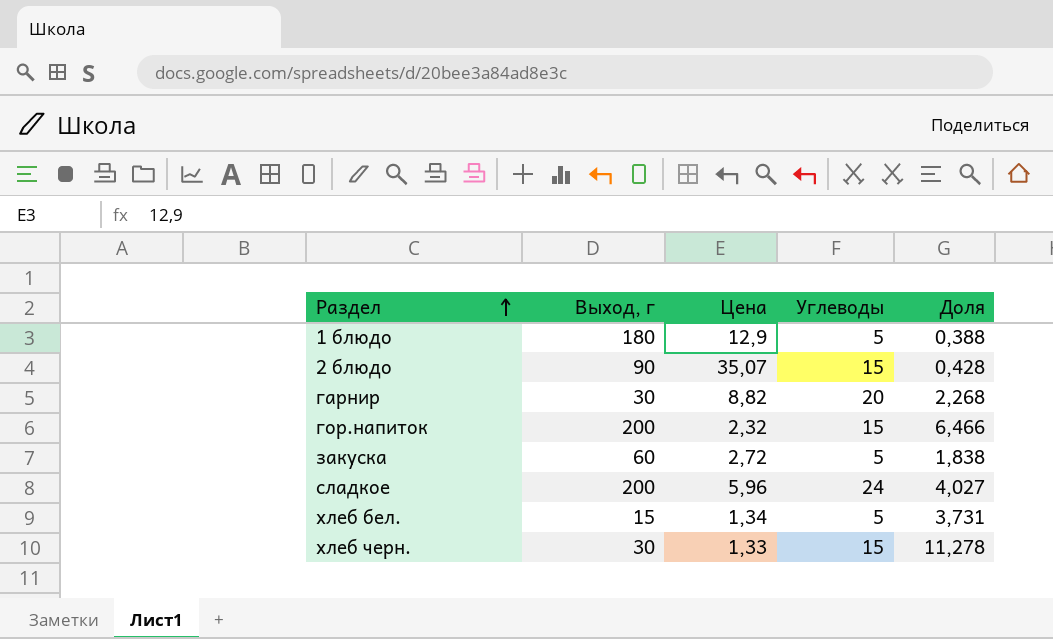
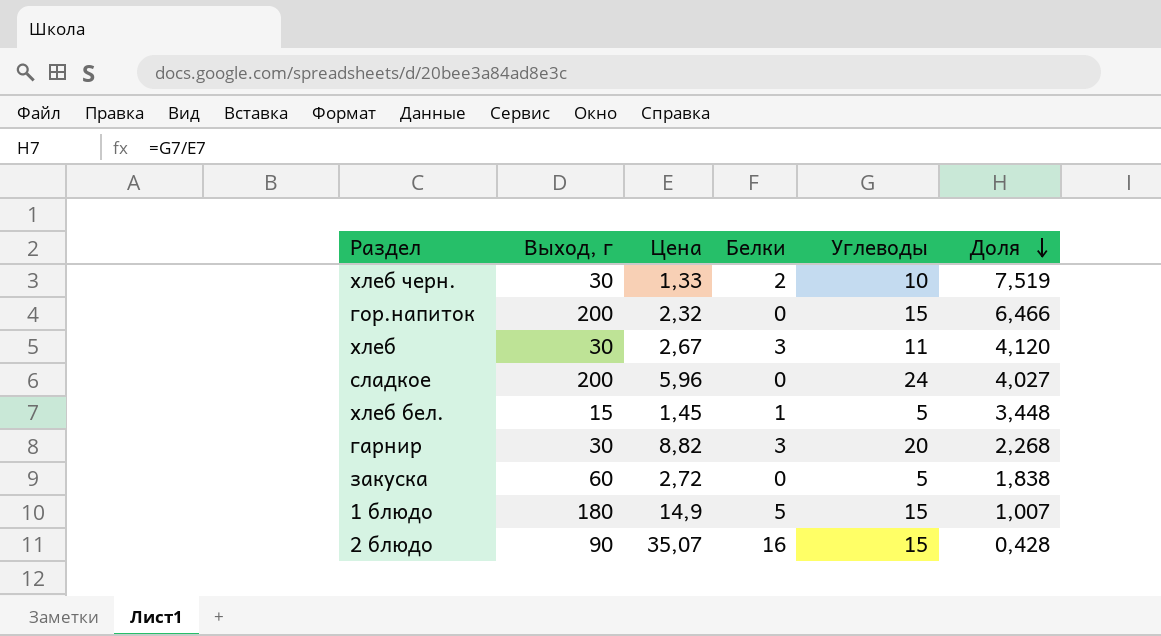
row order: Раздел ascending -> Доля descending
column Белки | position: none -> 4
хлеб черн. | Углеводы: 15 -> 10
хлеб черн. | Доля: 11,278 -> 7,519
row хлеб: none -> 30 | 2,67 | 3 | 11 | 4,120
хлеб бел. | Цена: 1,34 -> 1,45
хлеб бел. | Доля: 3,731 -> 3,448
1 блюдо | Цена: 12,9 -> 14,9
1 блюдо | Углеводы: 5 -> 15
1 блюдо | Доля: 0,388 -> 1,007

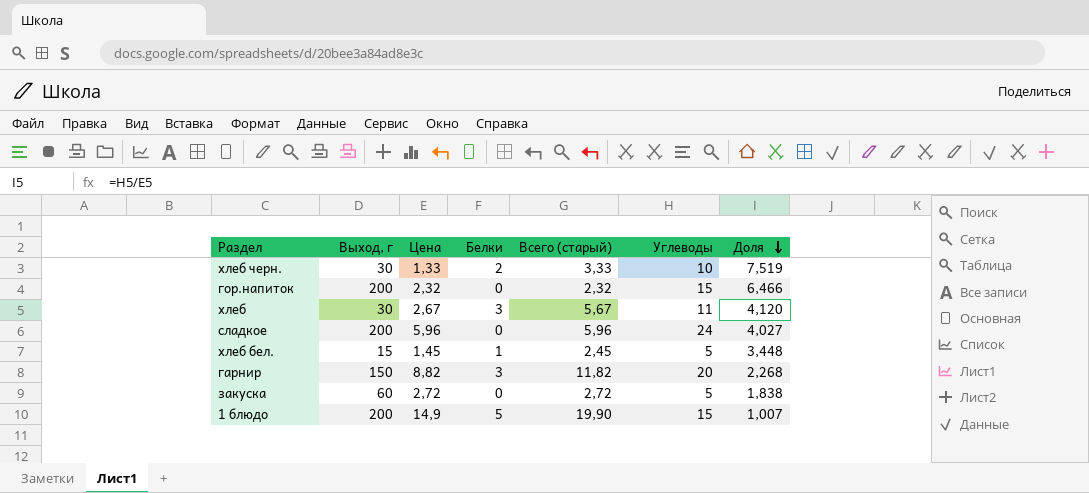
column Всего (старый) | formula: none -> [Цена] + [Белки]
row 2 блюдо: 90 | 35,07 | 16 | 15 | 0,428 -> none
гарнир | Выход, г: 30 -> 150
1 блюдо | Выход, г: 180 -> 200

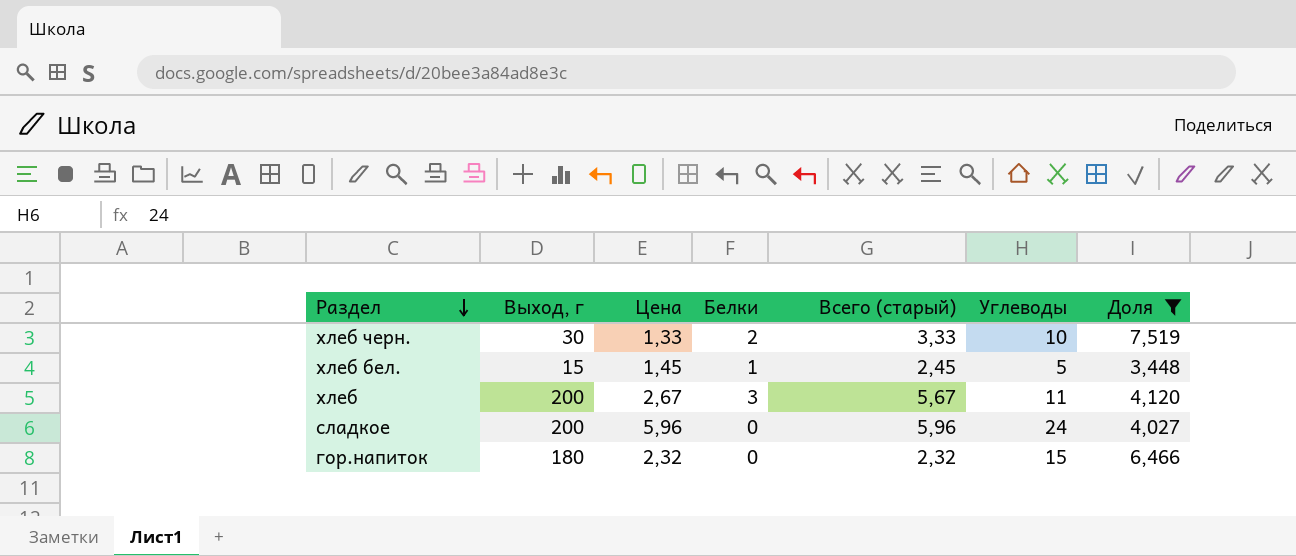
filter: none -> Доля >= 3,448
row order: Доля descending -> Раздел descending
хлеб | Выход, г: 30 -> 200
гор.напиток | Выход, г: 200 -> 180

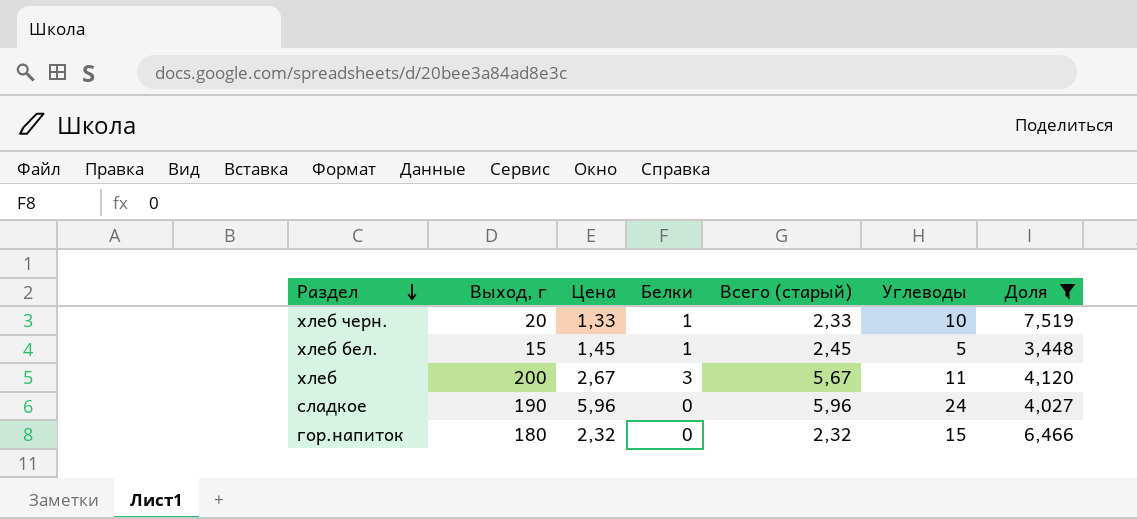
хлеб черн. | Выход, г: 30 -> 20
хлеб черн. | Белки: 2 -> 1
хлеб черн. | Всего (старый): 3,33 -> 2,33
сладкое | Выход, г: 200 -> 190

